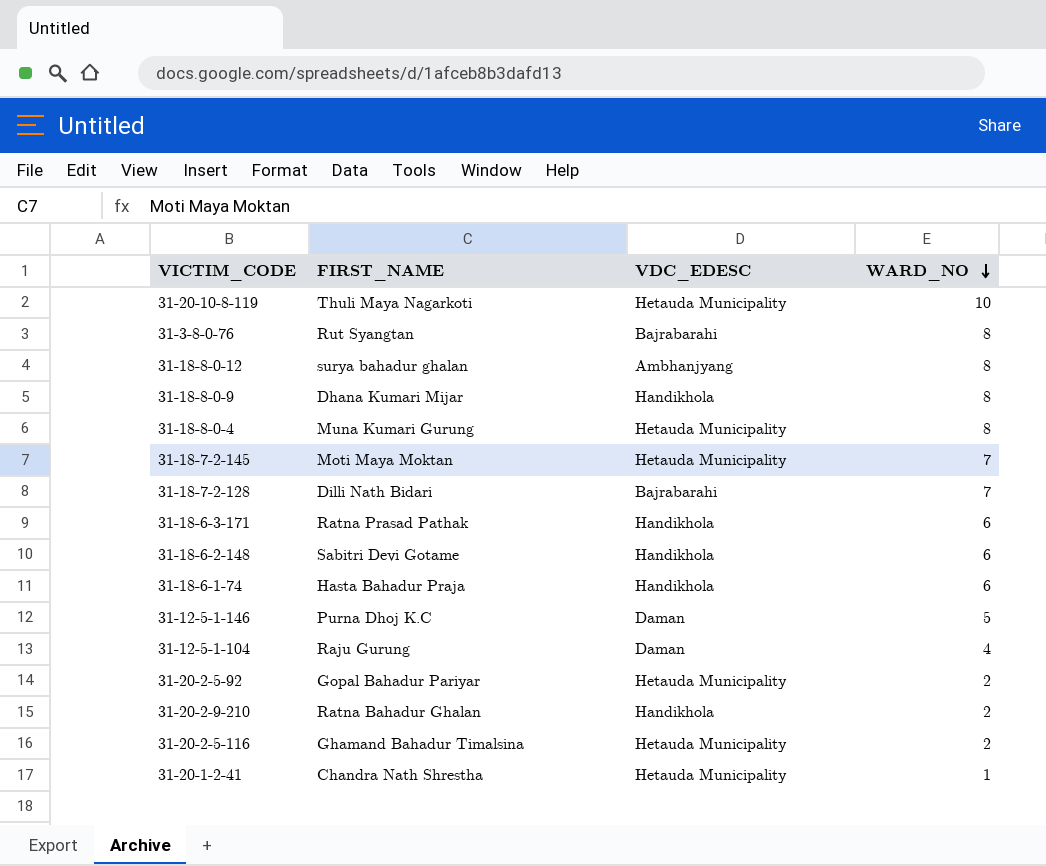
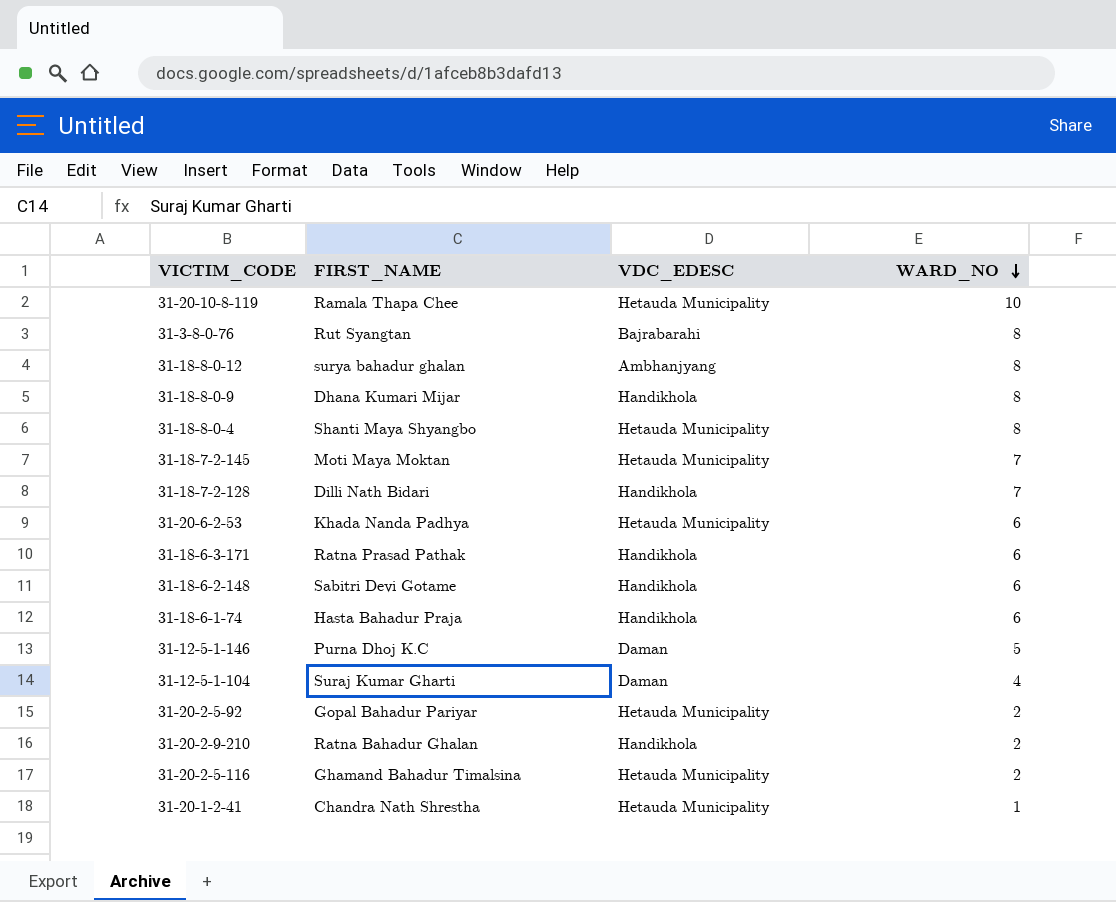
31-20-10-8-119 | FIRST_NAME: Thuli Maya Nagarkoti -> Ramala Thapa Chee
31-18-8-0-4 | FIRST_NAME: Muna Kumari Gurung -> Shanti Maya Shyangbo
31-18-7-2-128 | VDC_EDESC: Bajrabarahi -> Handikhola
row 31-20-6-2-53: none -> Khada Nanda Padhya | Hetauda Municipality | 6
31-12-5-1-104 | FIRST_NAME: Raju Gurung -> Suraj Kumar Gharti

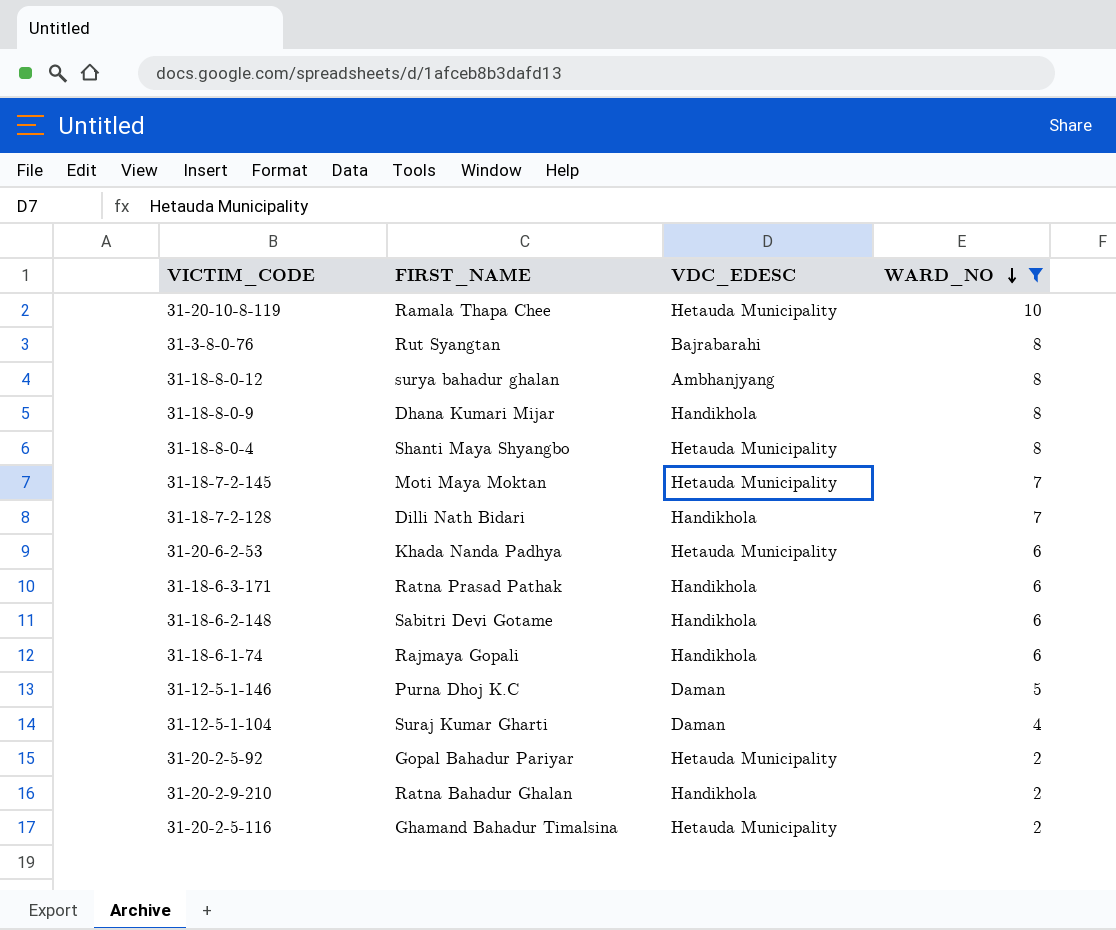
filter: none -> WARD_NO != 1
31-18-6-1-74 | FIRST_NAME: Hasta Bahadur Praja -> Rajmaya Gopali

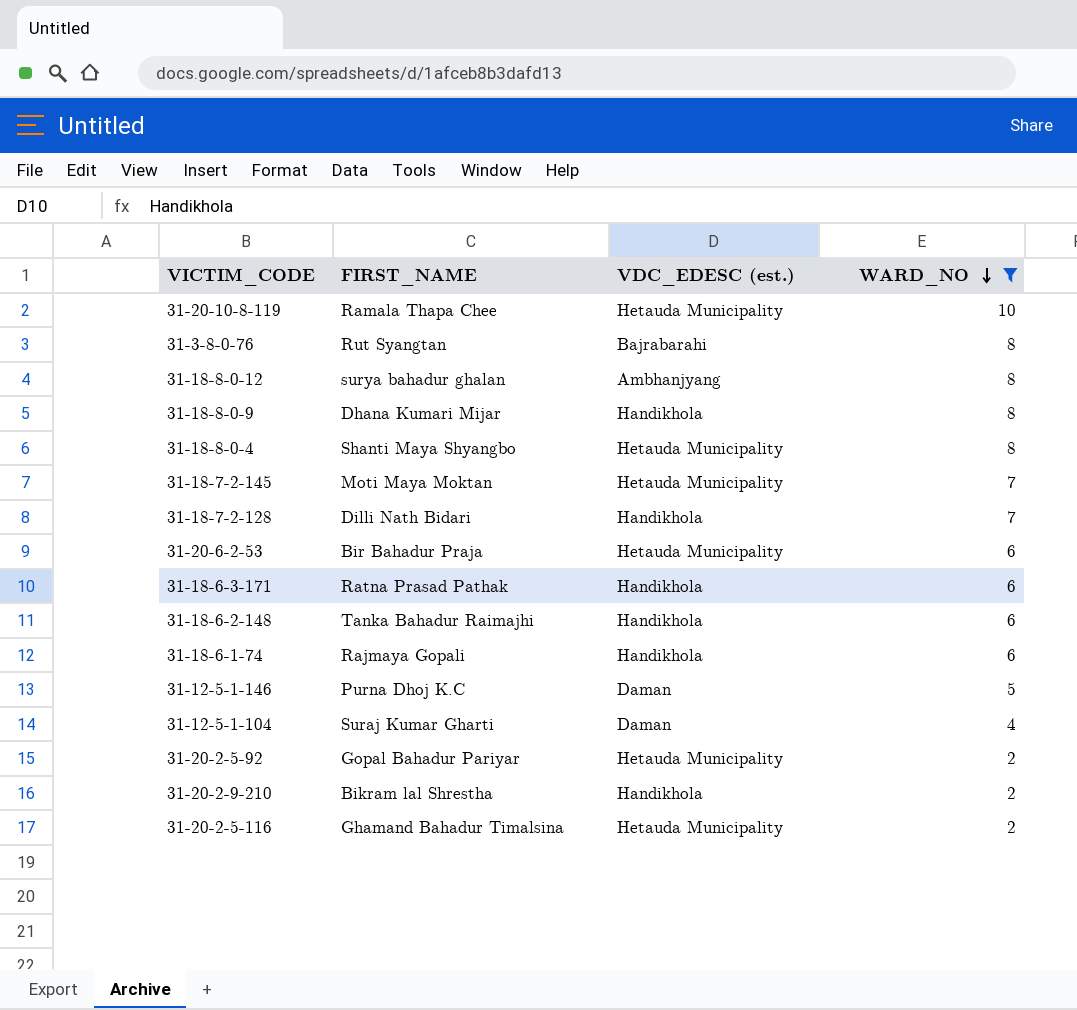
column name: VDC_EDESC -> VDC_EDESC (est.)
31-20-6-2-53 | FIRST_NAME: Khada Nanda Padhya -> Bir Bahadur Praja
31-18-6-2-148 | FIRST_NAME: Sabitri Devi Gotame -> Tanka Bahadur Raimajhi
31-20-2-9-210 | FIRST_NAME: Ratna Bahadur Ghalan -> Bikram lal Shrestha

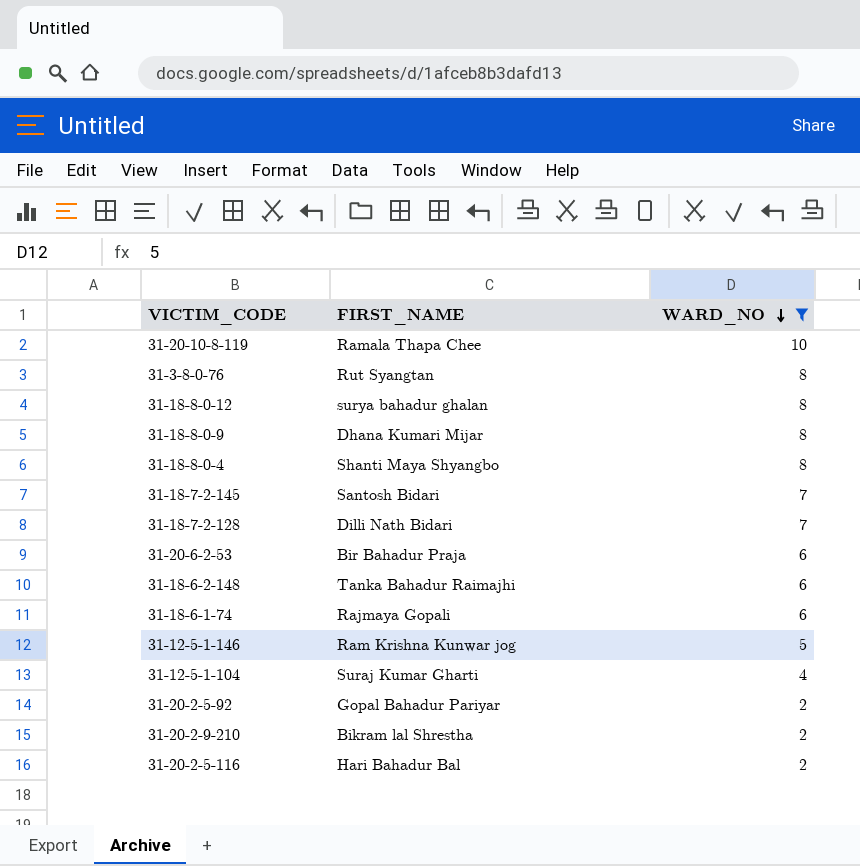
column VDC_EDESC (est.) | position: 3 -> none
row 31-18-6-3-171: Ratna Prasad Pathak | Handikhola | 6 -> none
31-18-7-2-145 | FIRST_NAME: Moti Maya Moktan -> Santosh Bidari
31-12-5-1-146 | FIRST_NAME: Purna Dhoj K.C -> Ram Krishna Kunwar jog
31-20-2-5-116 | FIRST_NAME: Ghamand Bahadur Timalsina -> Hari Bahadur Bal

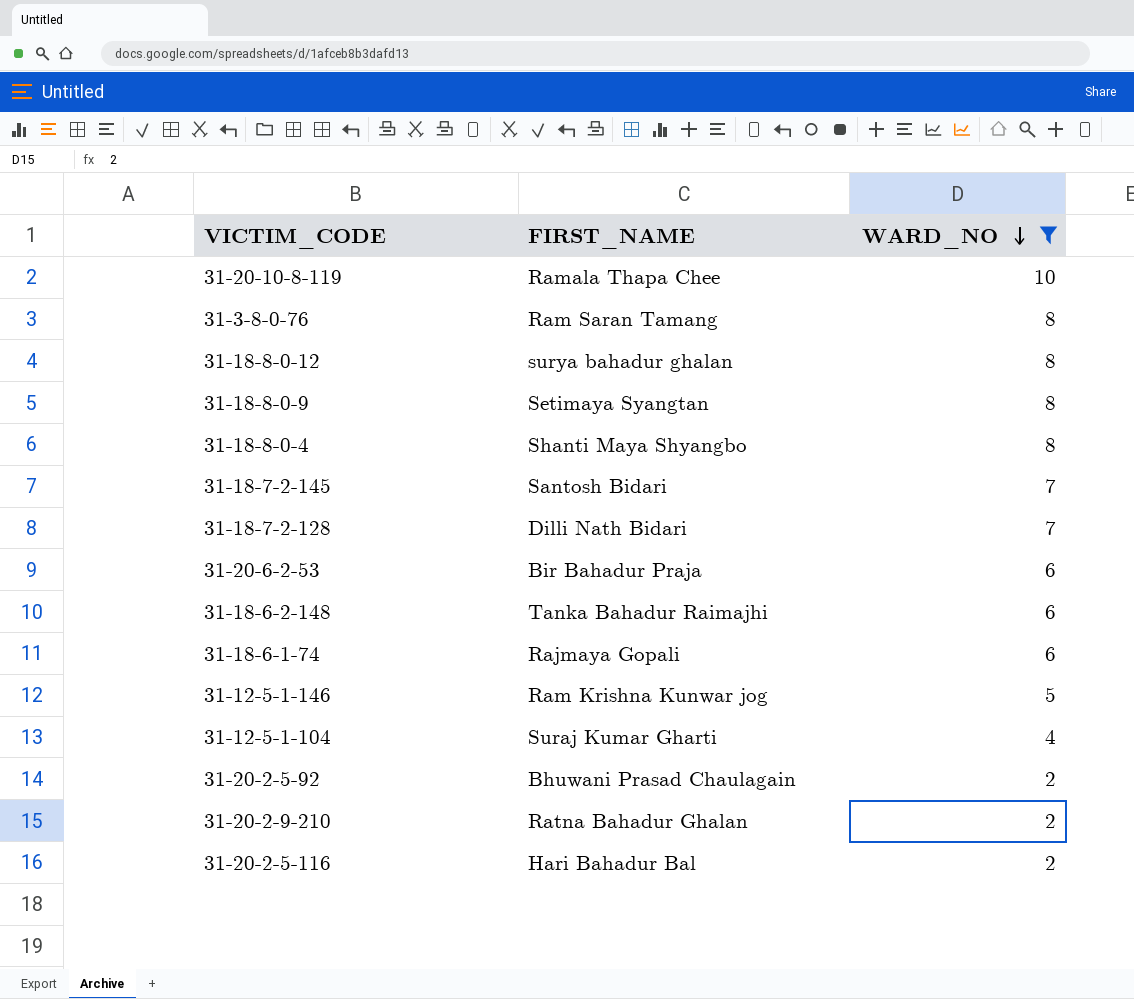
31-3-8-0-76 | FIRST_NAME: Rut Syangtan -> Ram Saran Tamang
31-18-8-0-9 | FIRST_NAME: Dhana Kumari Mijar -> Setimaya Syangtan
31-20-2-5-92 | FIRST_NAME: Gopal Bahadur Pariyar -> Bhuwani Prasad Chaulagain
31-20-2-9-210 | FIRST_NAME: Bikram lal Shrestha -> Ratna Bahadur Ghalan

